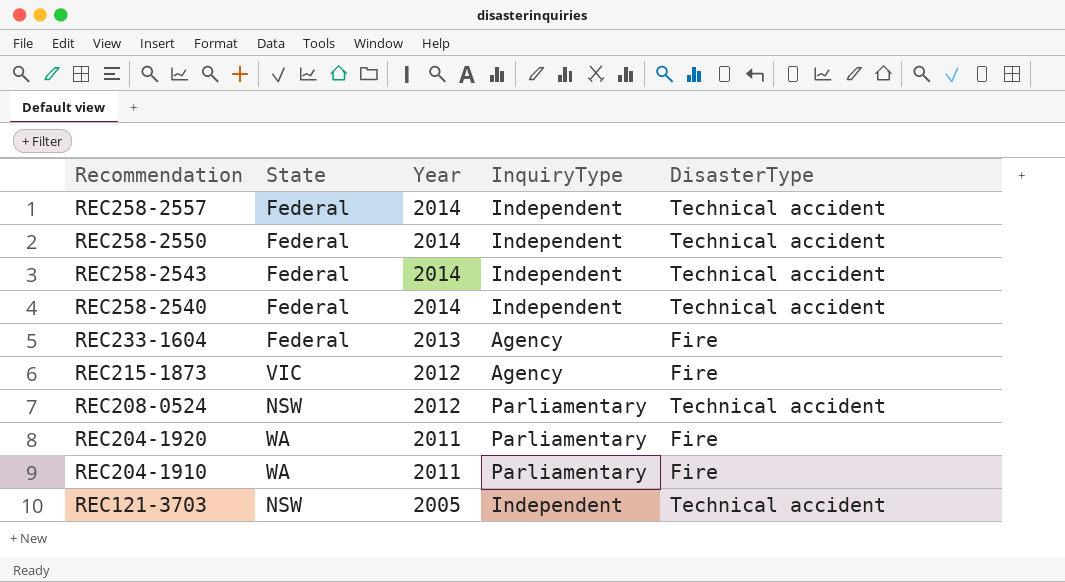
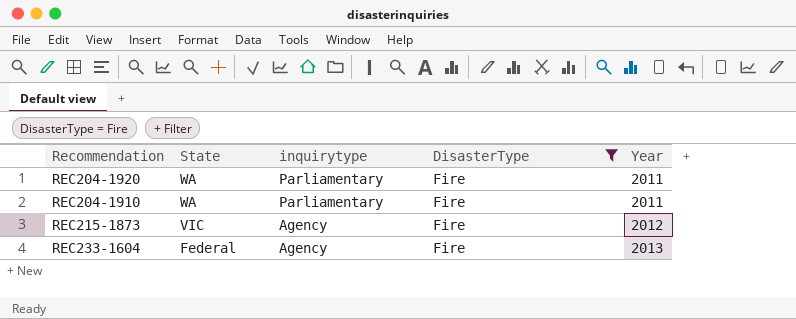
filter: none -> DisasterType = Fire
row order: Recommendation descending -> State descending
column name: InquiryType -> inquirytype
column Year | position: 3 -> 5

